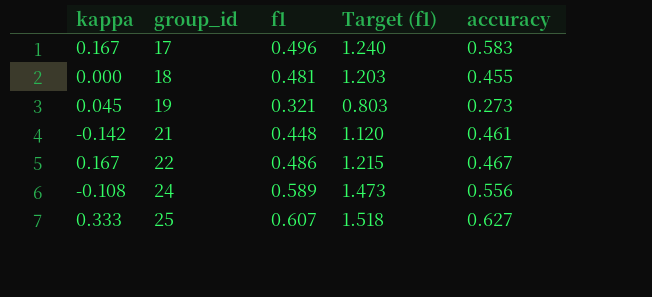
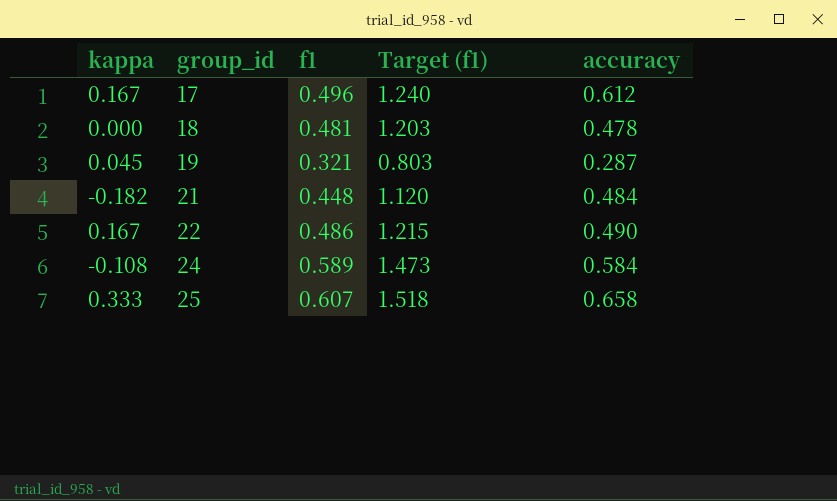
17 | accuracy: 0.583 -> 0.612
18 | accuracy: 0.455 -> 0.478
19 | accuracy: 0.273 -> 0.287
21 | kappa: -0.142 -> -0.182
21 | accuracy: 0.461 -> 0.484
22 | accuracy: 0.467 -> 0.490
24 | accuracy: 0.556 -> 0.584
25 | accuracy: 0.627 -> 0.658

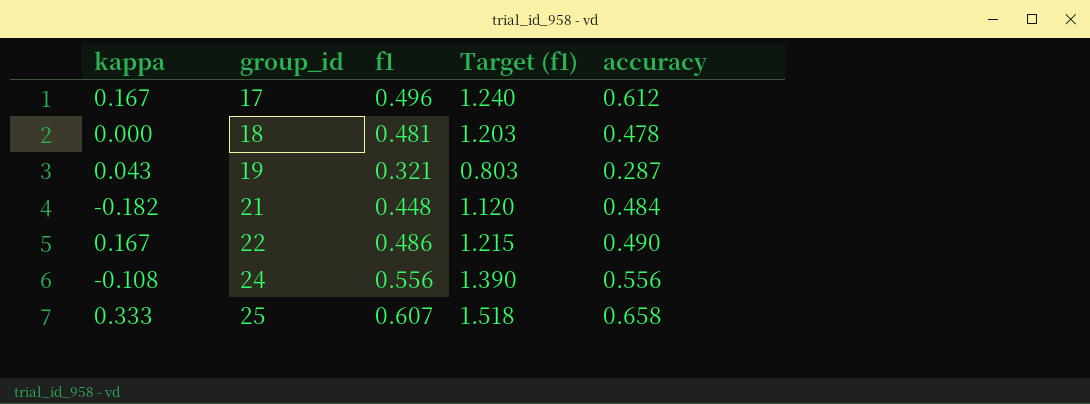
19 | kappa: 0.045 -> 0.043
24 | f1: 0.589 -> 0.556
24 | Target (f1): 1.473 -> 1.390
24 | accuracy: 0.584 -> 0.556

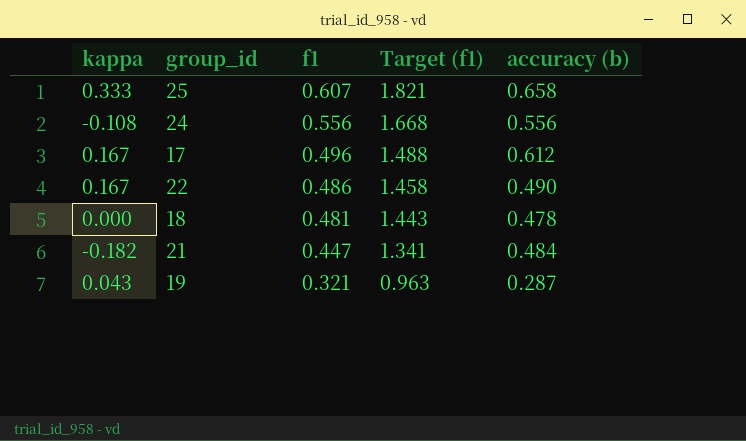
row order: group_id ascending -> f1 descending
column Target (f1) | formula: [f1] * 2.5 -> [f1] * 3
column name: accuracy -> accuracy (b)
21 | f1: 0.448 -> 0.447

